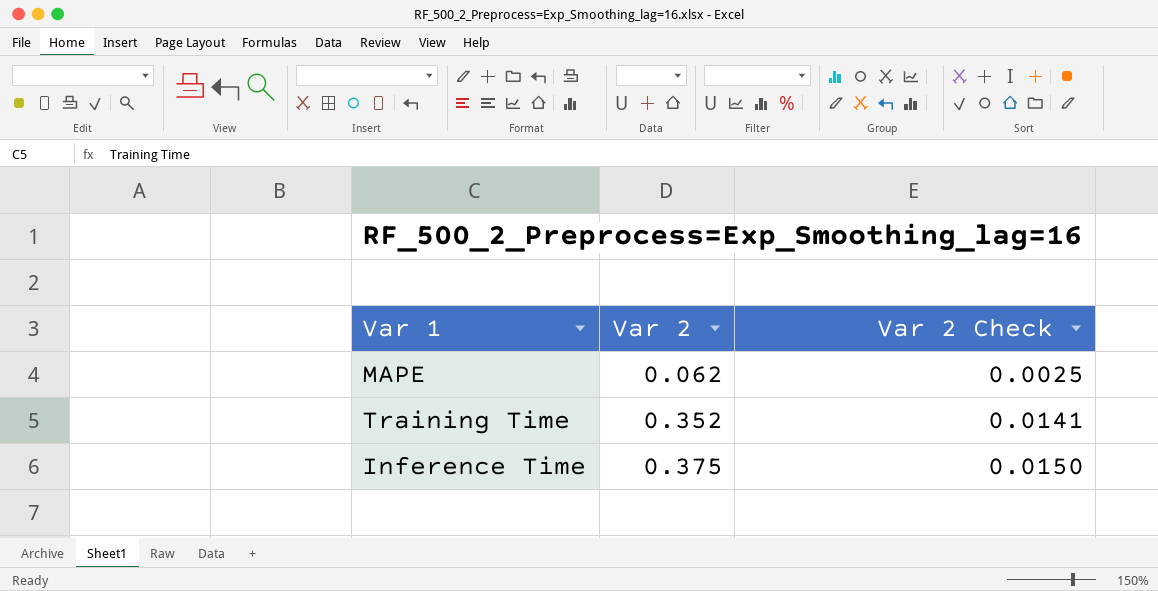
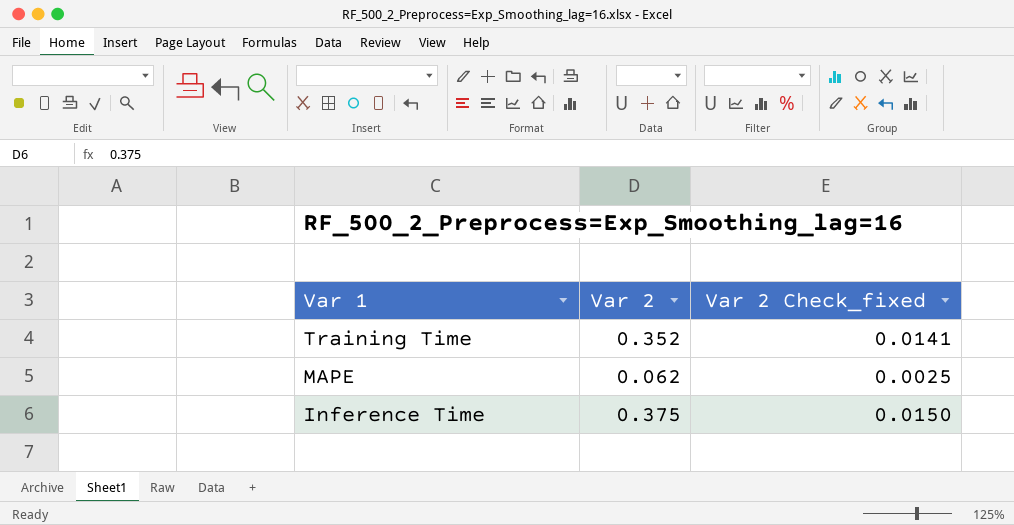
row order: Var 2 ascending -> Var 1 descending
column name: Var 2 Check -> Var 2 Check_fixed

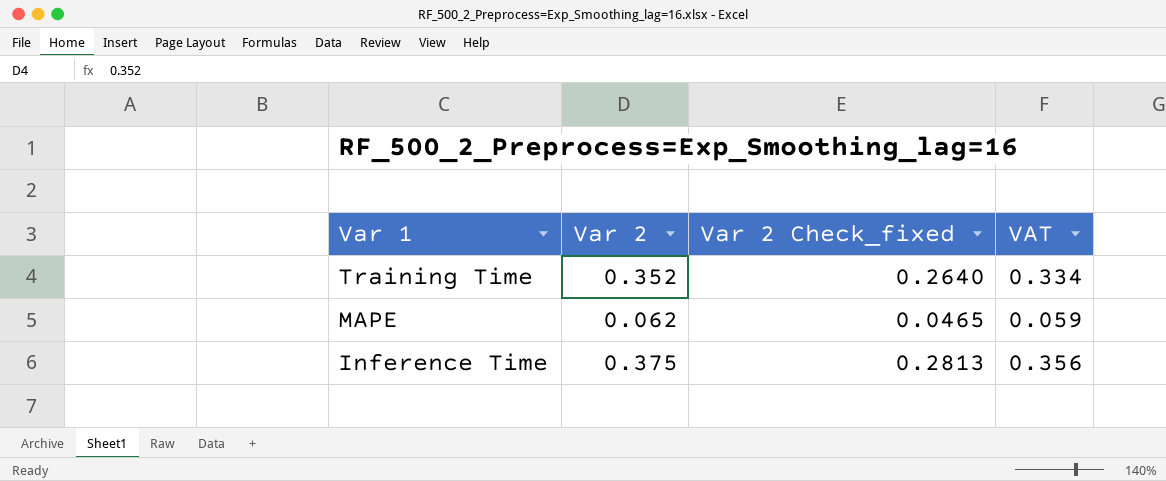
column Var 2 Check_fixed | formula: [Var 2] * 0.04 -> [Var 2] * 0.75
column VAT | formula: none -> [Var 2] * 0.95

